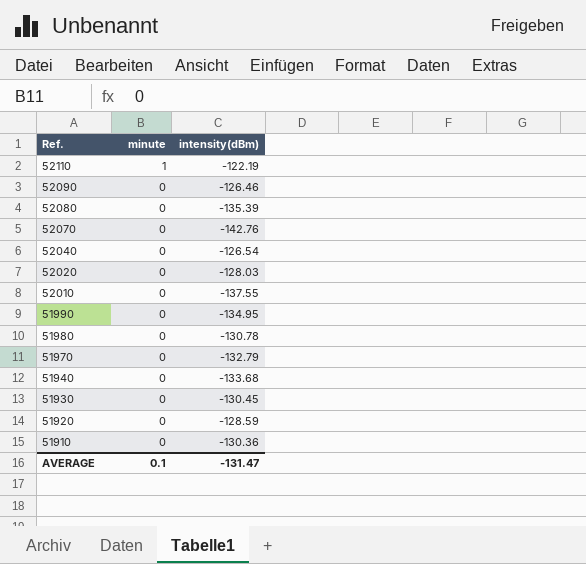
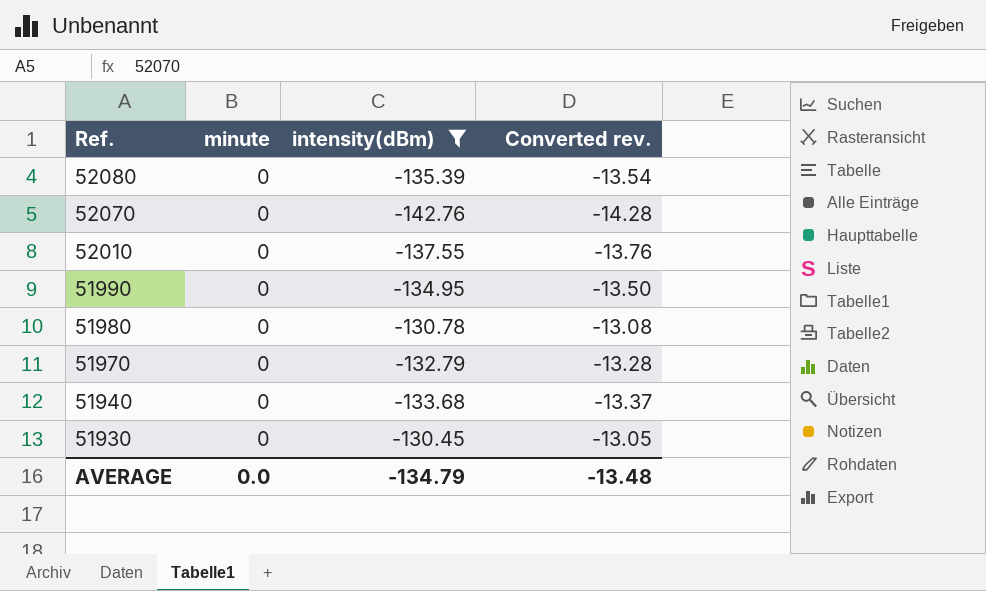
filter: none -> intensity(dBm) <= -130.45
column Converted rev. | formula: none -> [intensity(dBm)] * 0.1
AVERAGE | minute: 0.1 -> 0.0
AVERAGE | intensity(dBm): -131.47 -> -134.79

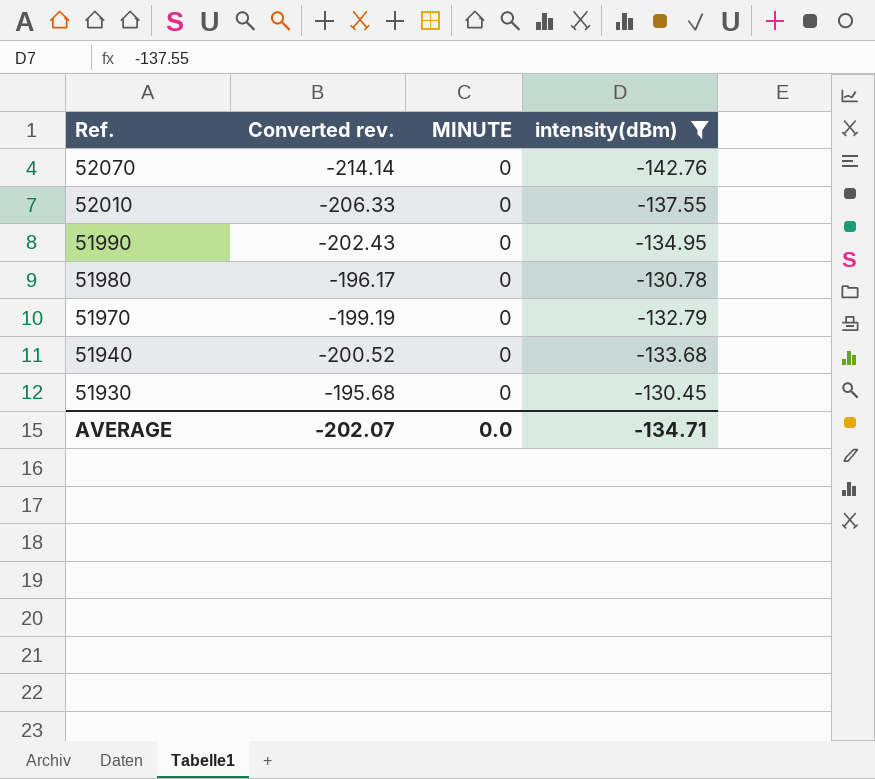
column Converted rev. | formula: [intensity(dBm)] * 0.1 -> [intensity(dBm)] * 1.5
column Converted rev. | position: 4 -> 2
column name: minute -> MINUTE
row 52080: 0 | -135.39 | -13.54 -> none
AVERAGE | Converted rev.: -13.48 -> -202.07
AVERAGE | intensity(dBm): -134.79 -> -134.71

